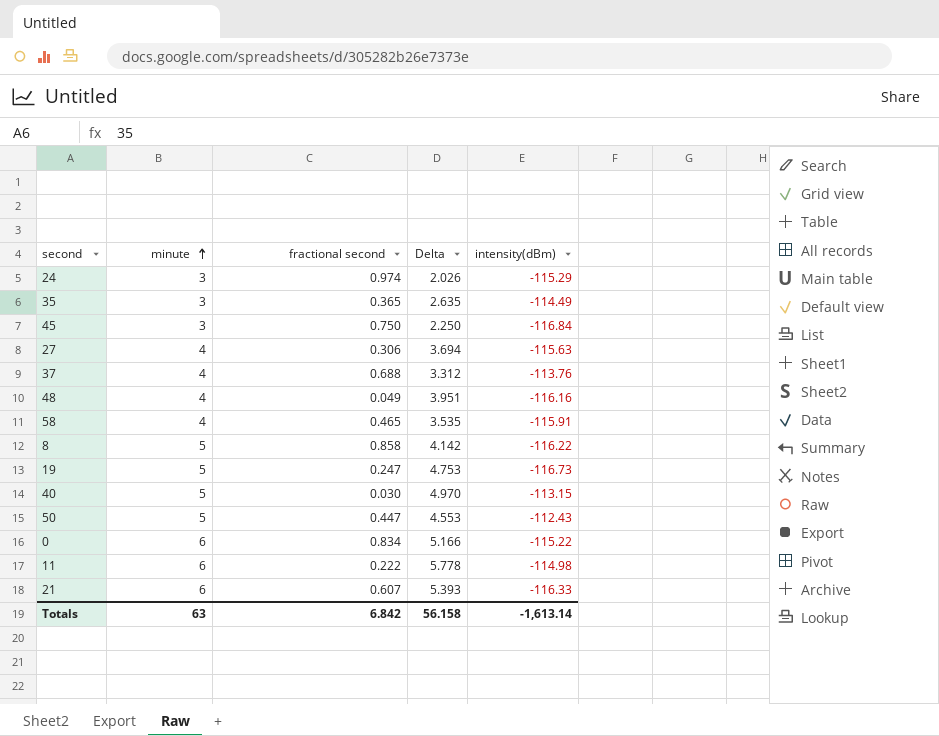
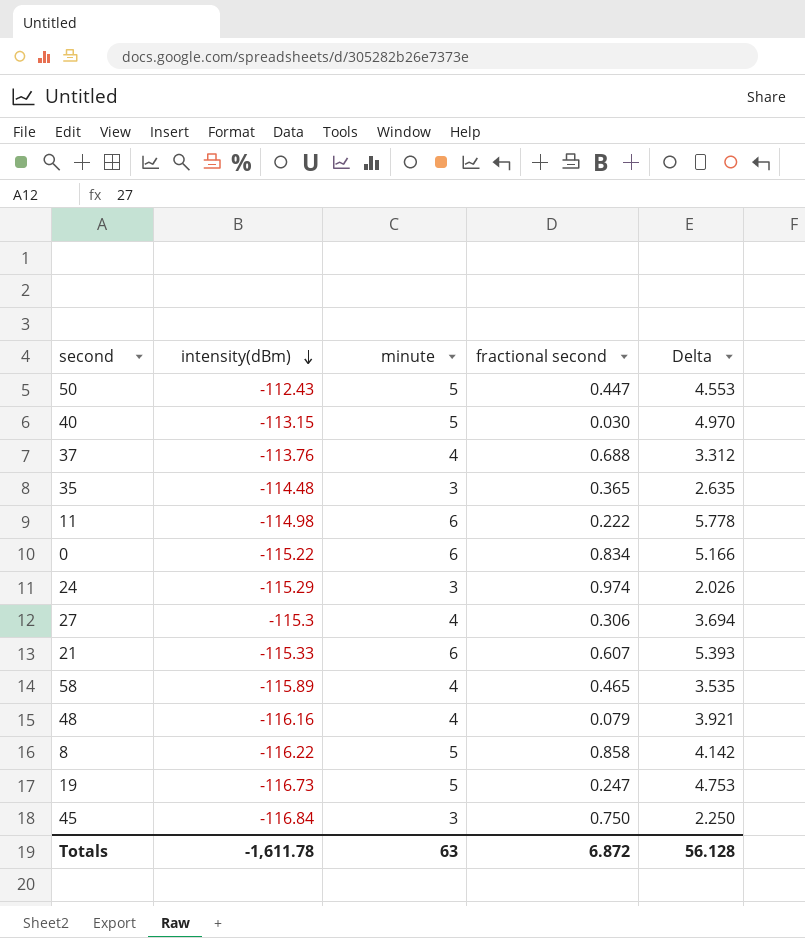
row order: minute ascending -> intensity(dBm) descending
column intensity(dBm) | position: 5 -> 2
35 | intensity(dBm): -114.49 -> -114.48
27 | intensity(dBm): -115.63 -> -115.3
21 | intensity(dBm): -116.33 -> -115.33
58 | intensity(dBm): -115.91 -> -115.89
48 | fractional second: 0.049 -> 0.079
48 | Delta: 3.951 -> 3.921
Totals | intensity(dBm): -1,613.14 -> -1,611.78
Totals | fractional second: 6.842 -> 6.872
Totals | Delta: 56.158 -> 56.128

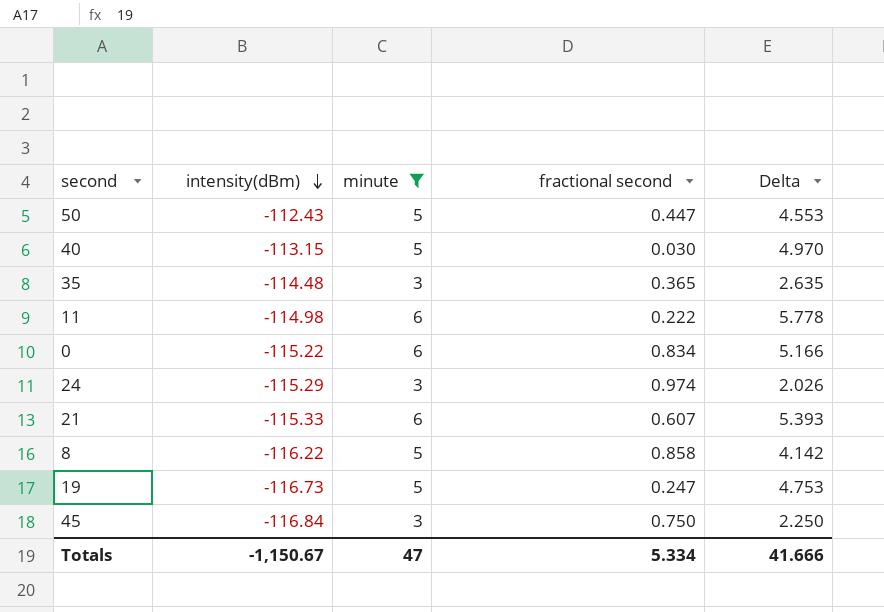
filter: none -> minute != 4
Totals | intensity(dBm): -1,611.78 -> -1,150.67
Totals | minute: 63 -> 47
Totals | fractional second: 6.872 -> 5.334
Totals | Delta: 56.128 -> 41.666

